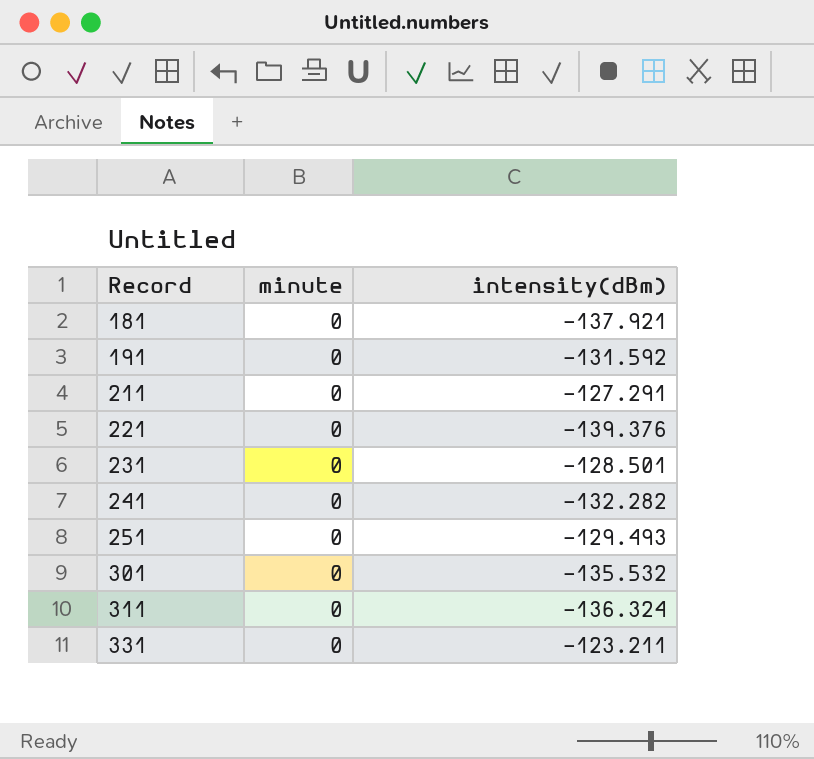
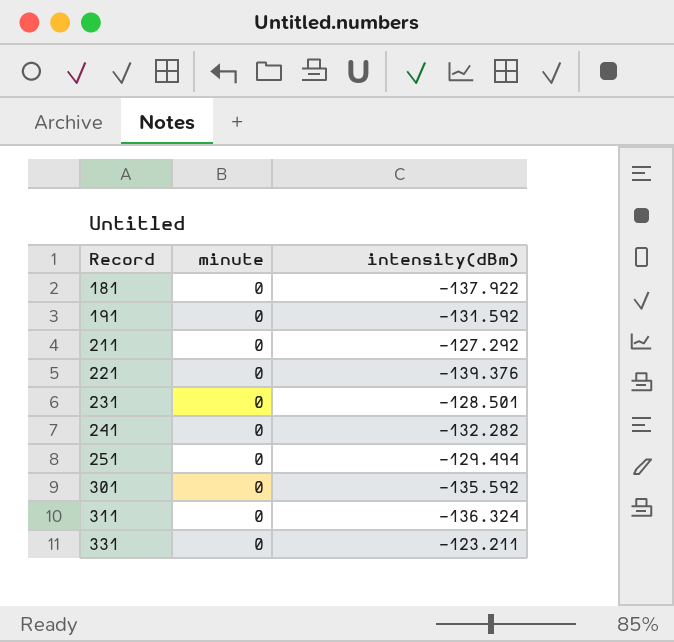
181 | intensity(dBm): -137.921 -> -137.922
211 | intensity(dBm): -127.291 -> -127.292
251 | intensity(dBm): -129.493 -> -129.494
301 | intensity(dBm): -135.532 -> -135.592

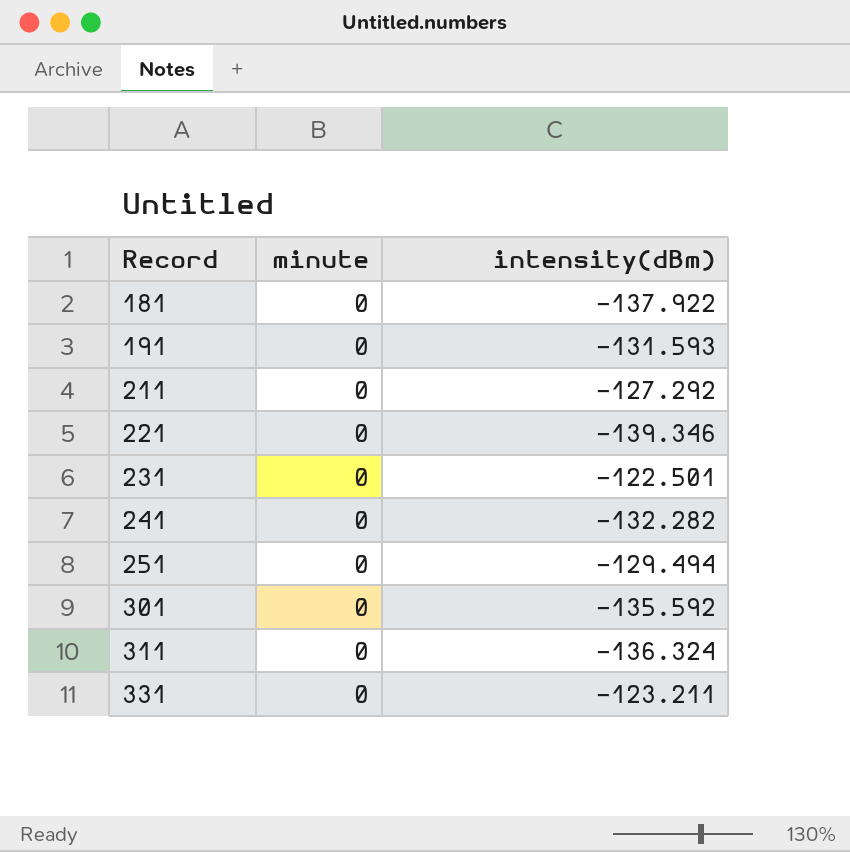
191 | intensity(dBm): -131.592 -> -131.593
221 | intensity(dBm): -139.376 -> -139.346
231 | intensity(dBm): -128.501 -> -122.501

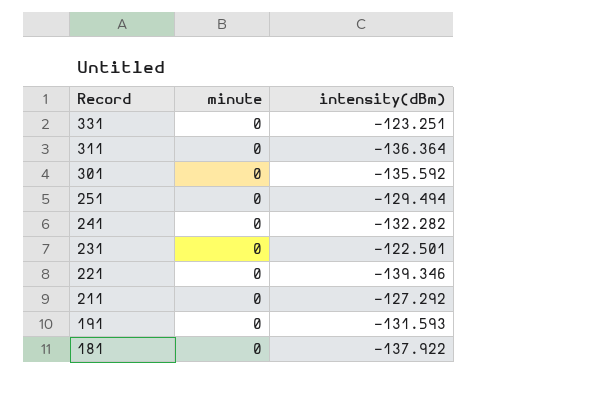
row order: Record ascending -> Record descending
331 | intensity(dBm): -123.211 -> -123.251
311 | intensity(dBm): -136.324 -> -136.364

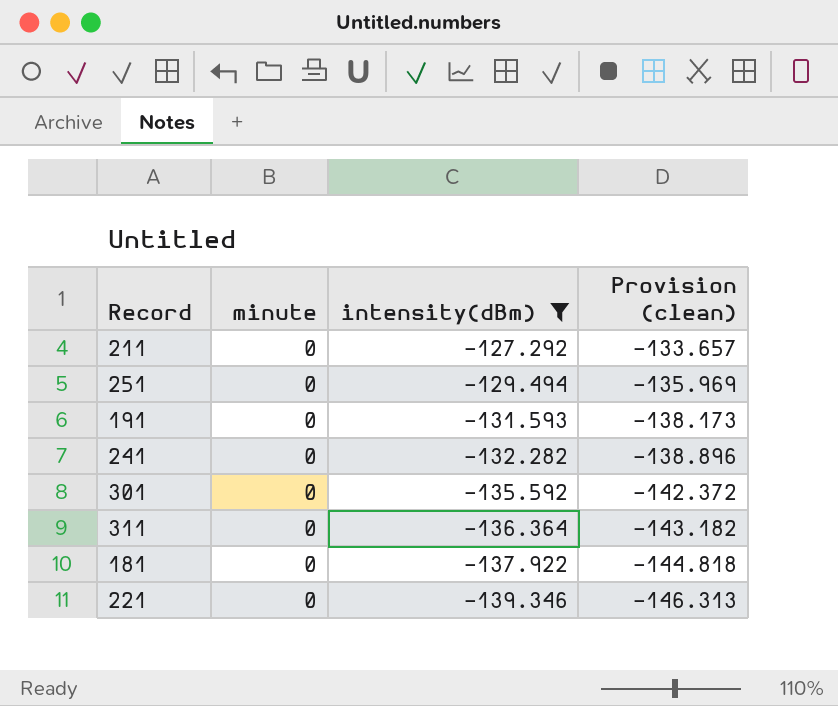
filter: none -> intensity(dBm) <= -127.292
row order: Record descending -> intensity(dBm) descending
column Provision (clean) | formula: none -> [intensity(dBm)] * 1.05

